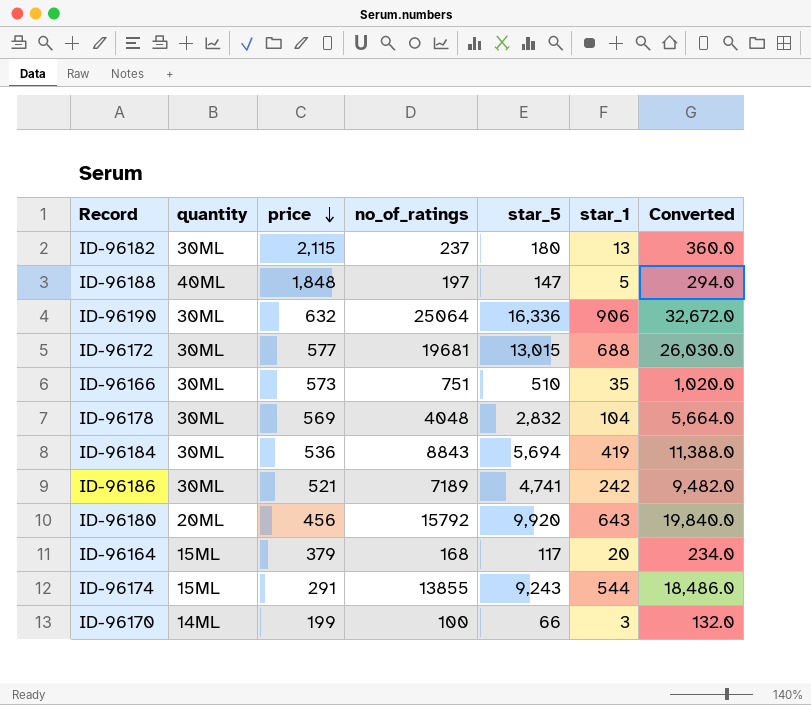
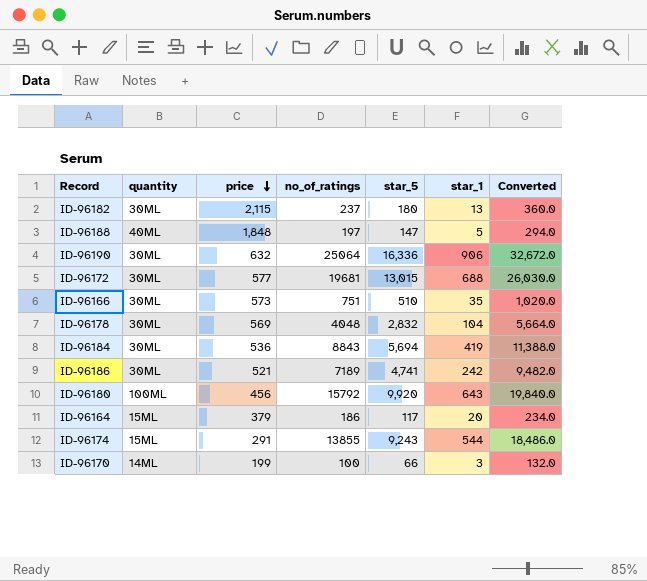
ID-96180 | quantity: 20ML -> 100ML
ID-96164 | no_of_ratings: 168 -> 186

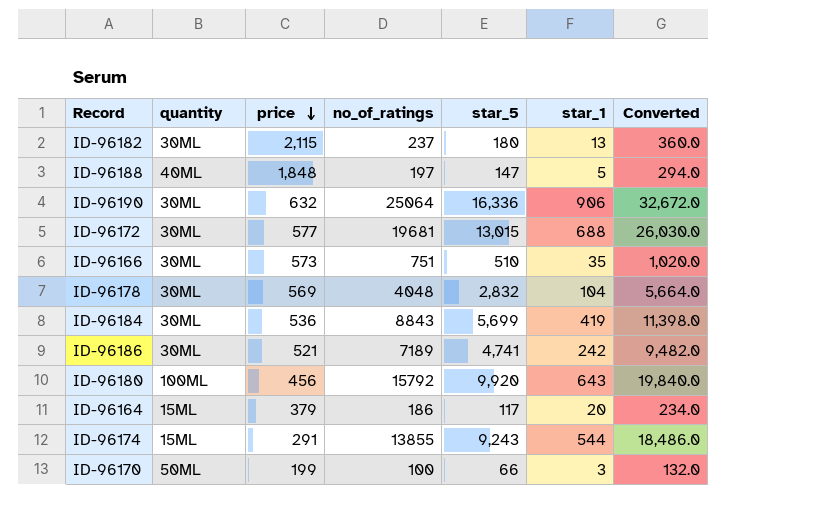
ID-96184 | star_5: 5,694 -> 5,699
ID-96184 | Converted: 11,388.0 -> 11,398.0
ID-96170 | quantity: 14ML -> 50ML

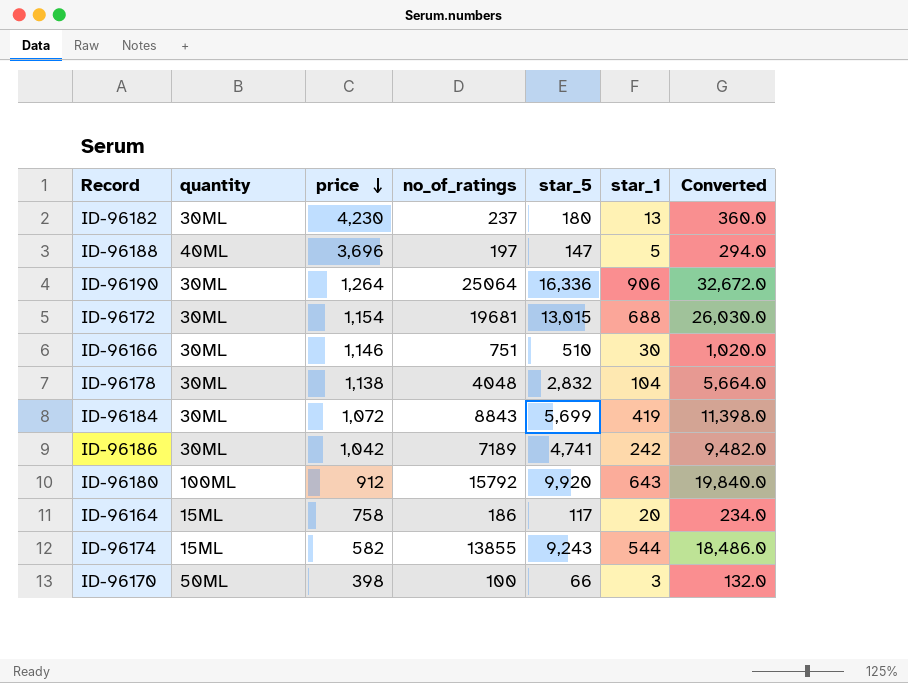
ID-96182 | price: 2,115 -> 4,230
ID-96188 | price: 1,848 -> 3,696
ID-96190 | price: 632 -> 1,264
ID-96172 | price: 577 -> 1,154
ID-96166 | price: 573 -> 1,146
ID-96166 | star_1: 35 -> 30
ID-96178 | price: 569 -> 1,138
ID-96184 | price: 536 -> 1,072
ID-96186 | price: 521 -> 1,042
ID-96180 | price: 456 -> 912
ID-96164 | price: 379 -> 758
ID-96174 | price: 291 -> 582
ID-96170 | price: 199 -> 398

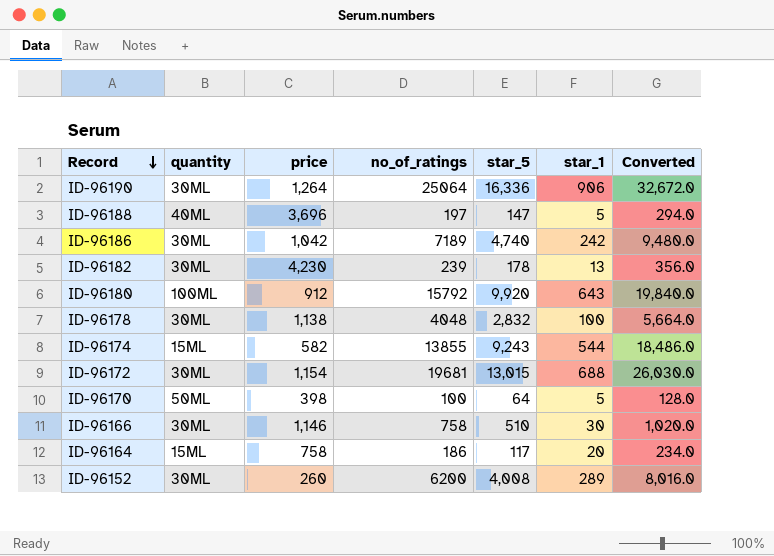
row order: price descending -> Record descending
row ID-96184: 30ML | 1,072 | 8843 | 5,699 | 419 | 11,398.0 -> none
ID-96186 | star_5: 4,741 -> 4,740
ID-96186 | Converted: 9,482.0 -> 9,480.0
ID-96182 | no_of_ratings: 237 -> 239
ID-96182 | star_5: 180 -> 178
ID-96182 | Converted: 360.0 -> 356.0
ID-96178 | star_1: 104 -> 100
ID-96170 | star_5: 66 -> 64
ID-96170 | star_1: 3 -> 5
ID-96170 | Converted: 132.0 -> 128.0
ID-96166 | no_of_ratings: 751 -> 758
row ID-96152: none -> 30ML | 260 | 6200 | 4,008 | 289 | 8,016.0

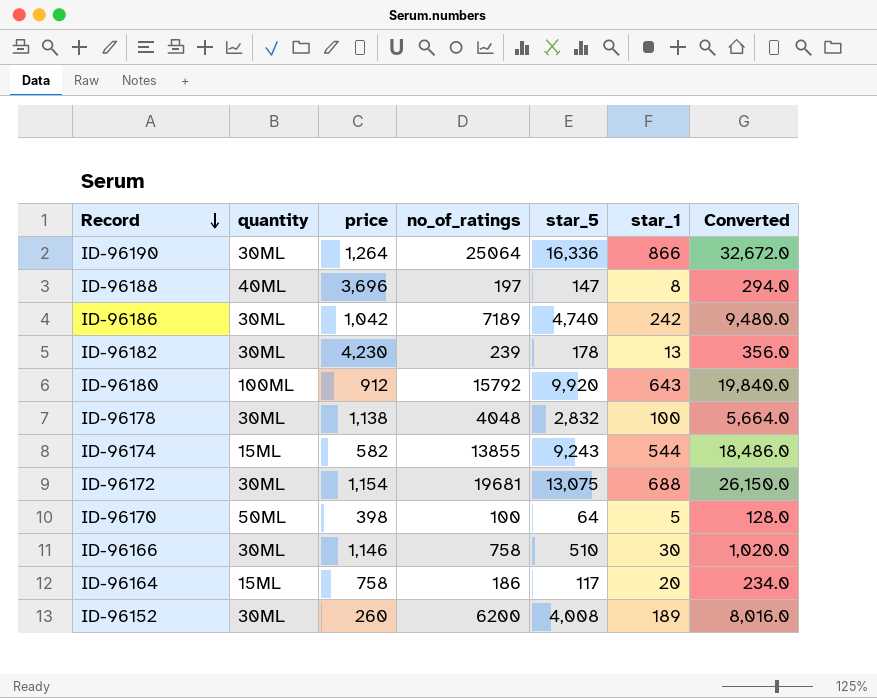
ID-96190 | star_1: 906 -> 866
ID-96188 | star_1: 5 -> 8
ID-96172 | star_5: 13,015 -> 13,075
ID-96172 | Converted: 26,030.0 -> 26,150.0
ID-96152 | star_1: 289 -> 189

